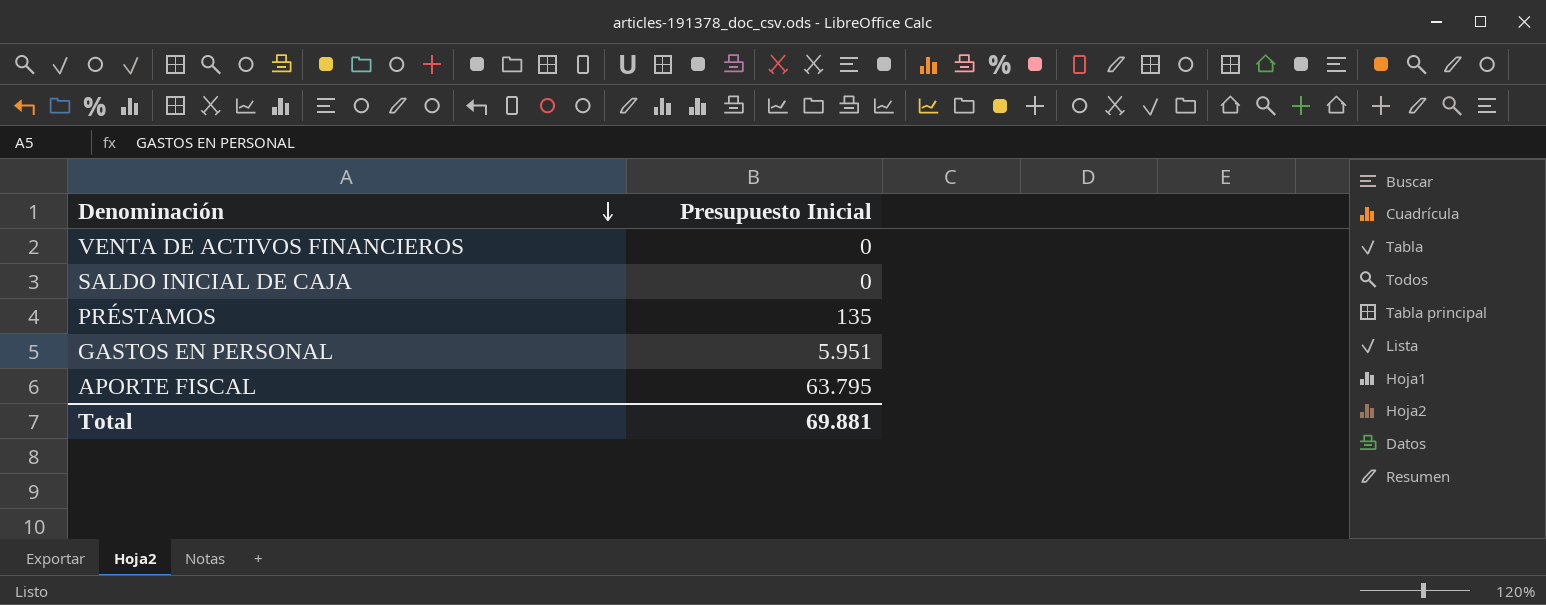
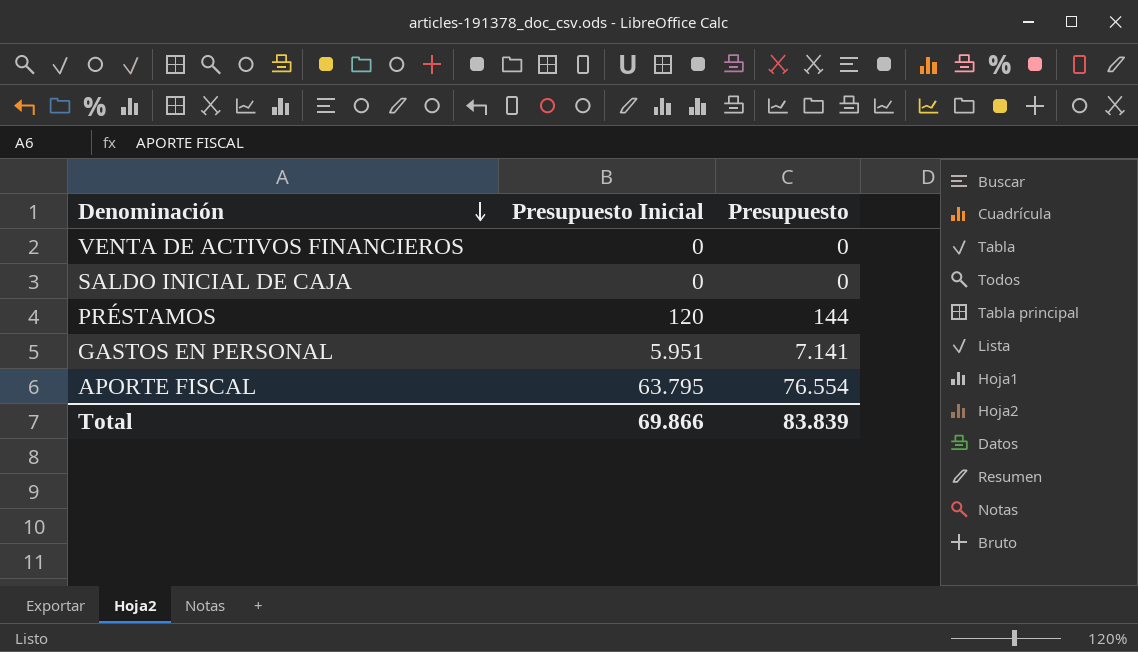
column Presupuesto | formula: none -> [Presupuesto Inicial] * 1,2
PRÉSTAMOS | Presupuesto Inicial: 135 -> 120
Total | Presupuesto Inicial: 69.881 -> 69.866

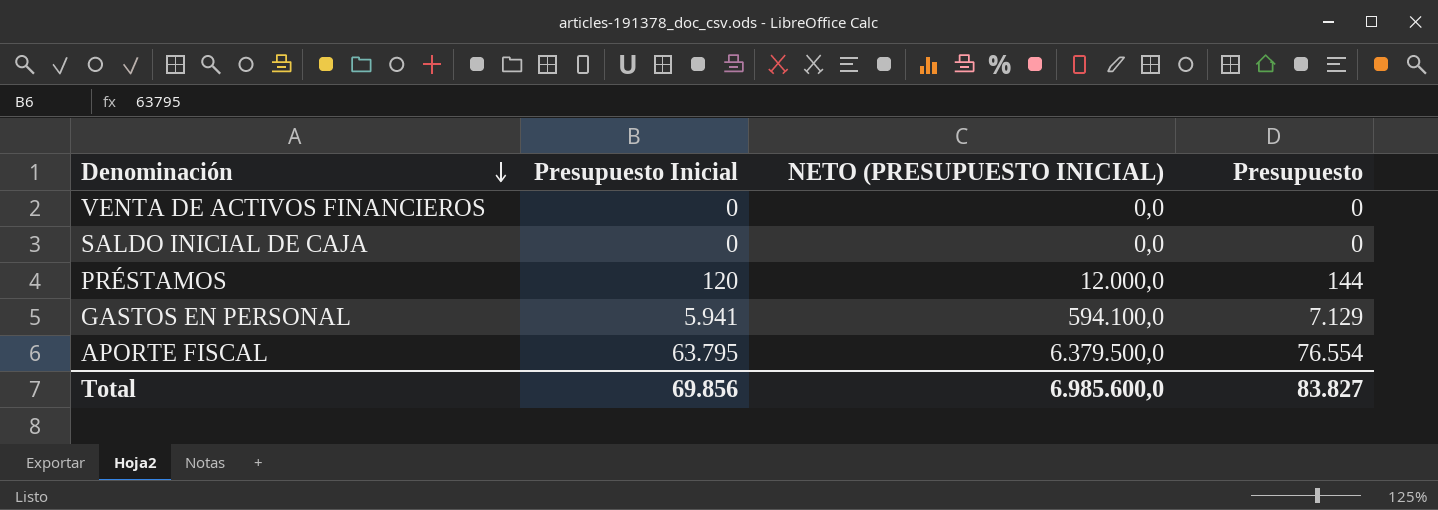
column NETO (PRESUPUESTO INICIAL) | formula: none -> [Presupuesto Inicial] * 100
GASTOS EN PERSONAL | Presupuesto Inicial: 5.951 -> 5.941
GASTOS EN PERSONAL | Presupuesto: 7.141 -> 7.129
Total | Presupuesto Inicial: 69.866 -> 69.856
Total | Presupuesto: 83.839 -> 83.827

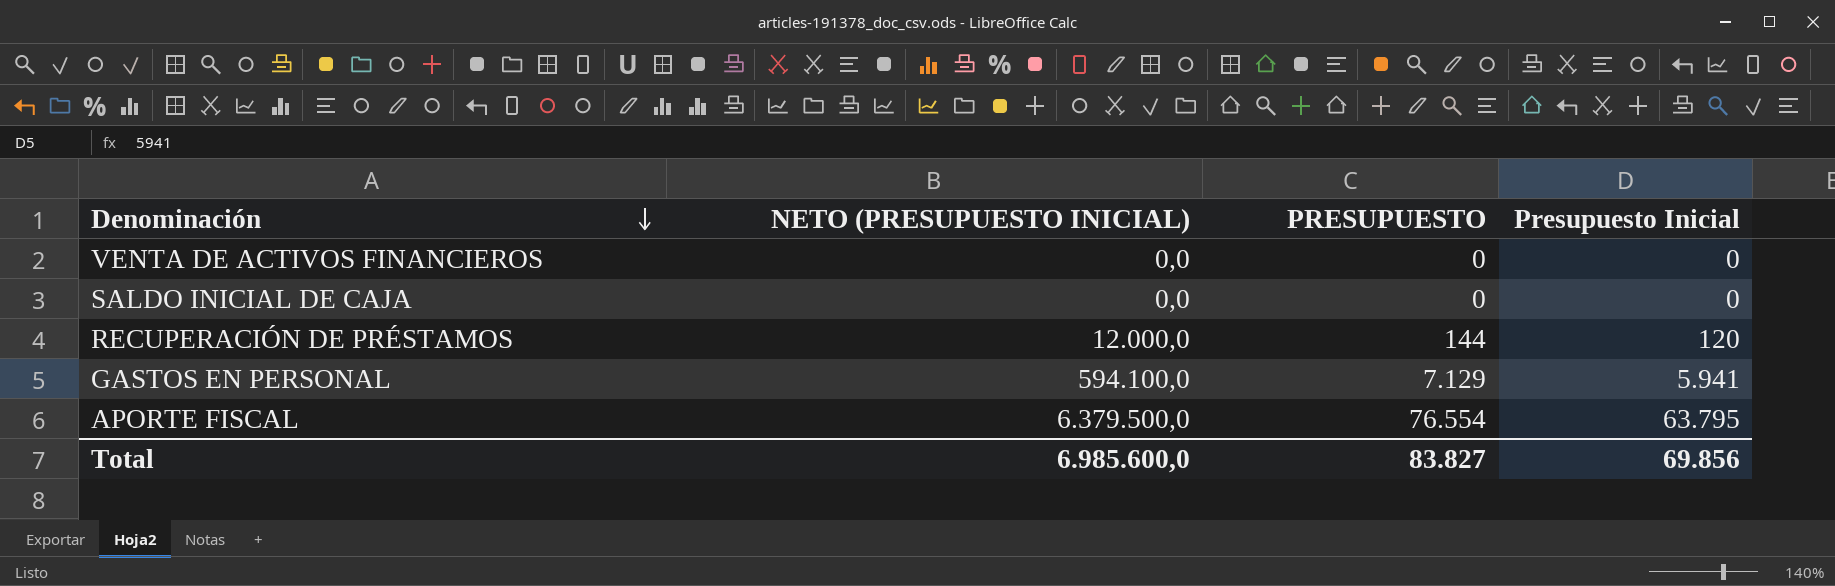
column name: Presupuesto -> PRESUPUESTO
column Presupuesto Inicial | position: 2 -> 4
row PRÉSTAMOS: 120 | 12.000,0 | 144 -> none
row RECUPERACIÓN DE PRÉSTAMOS: none -> 12.000,0 | 144 | 120

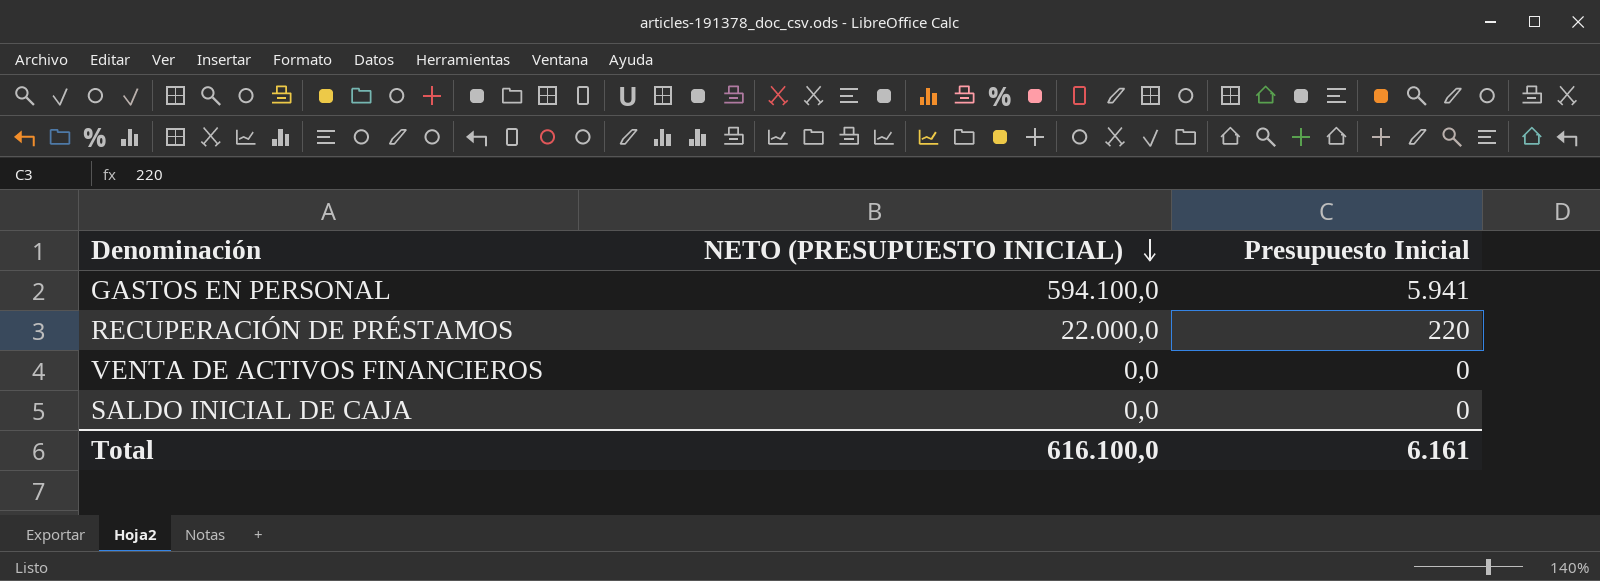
row order: Denominación descending -> NETO (PRESUPUESTO INICIAL) descending
column PRESUPUESTO | formula: [Presupuesto Inicial] * 1,2 -> none
row APORTE FISCAL: 6.379.500,0 | 76.554 | 63.795 -> none
RECUPERACIÓN DE PRÉSTAMOS | NETO (PRESUPUESTO INICIAL): 12.000,0 -> 22.000,0
RECUPERACIÓN DE PRÉSTAMOS | Presupuesto Inicial: 120 -> 220
Total | NETO (PRESUPUESTO INICIAL): 6.985.600,0 -> 616.100,0
Total | Presupuesto Inicial: 69.856 -> 6.161

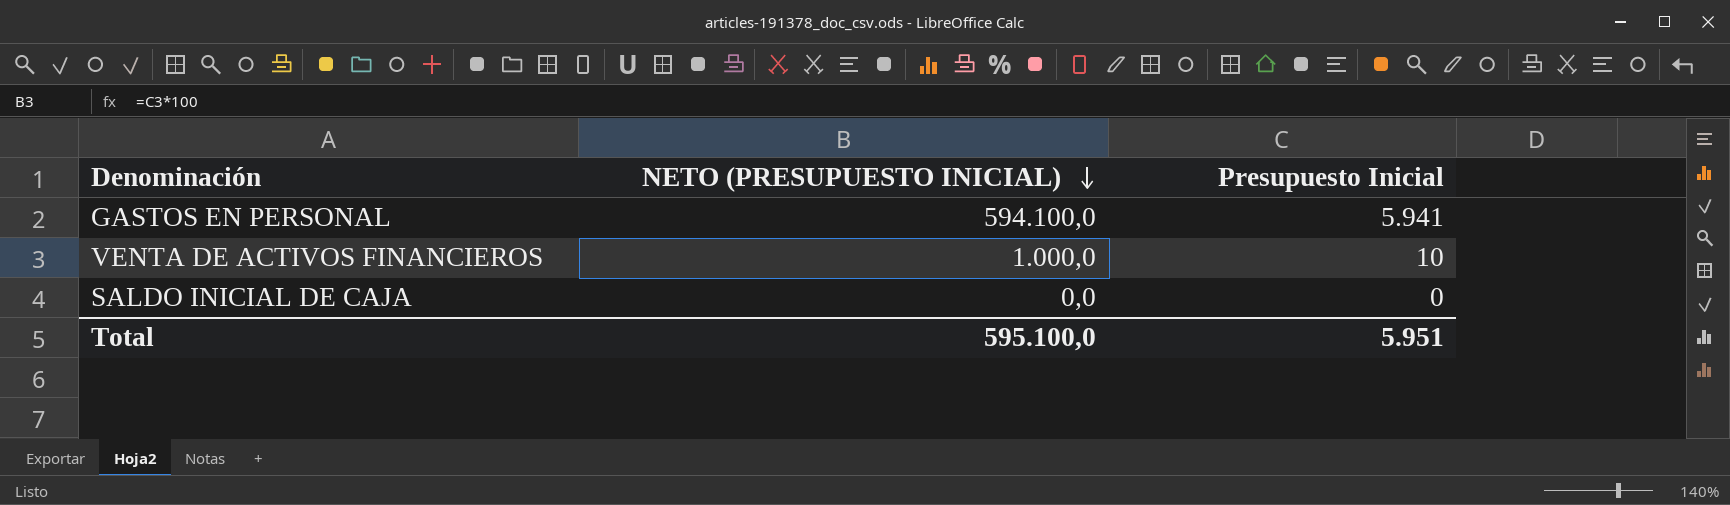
row RECUPERACIÓN DE PRÉSTAMOS: 22.000,0 | 220 -> none
VENTA DE ACTIVOS FINANCIEROS | NETO (PRESUPUESTO INICIAL): 0,0 -> 1.000,0
VENTA DE ACTIVOS FINANCIEROS | Presupuesto Inicial: 0 -> 10
Total | NETO (PRESUPUESTO INICIAL): 616.100,0 -> 595.100,0
Total | Presupuesto Inicial: 6.161 -> 5.951

